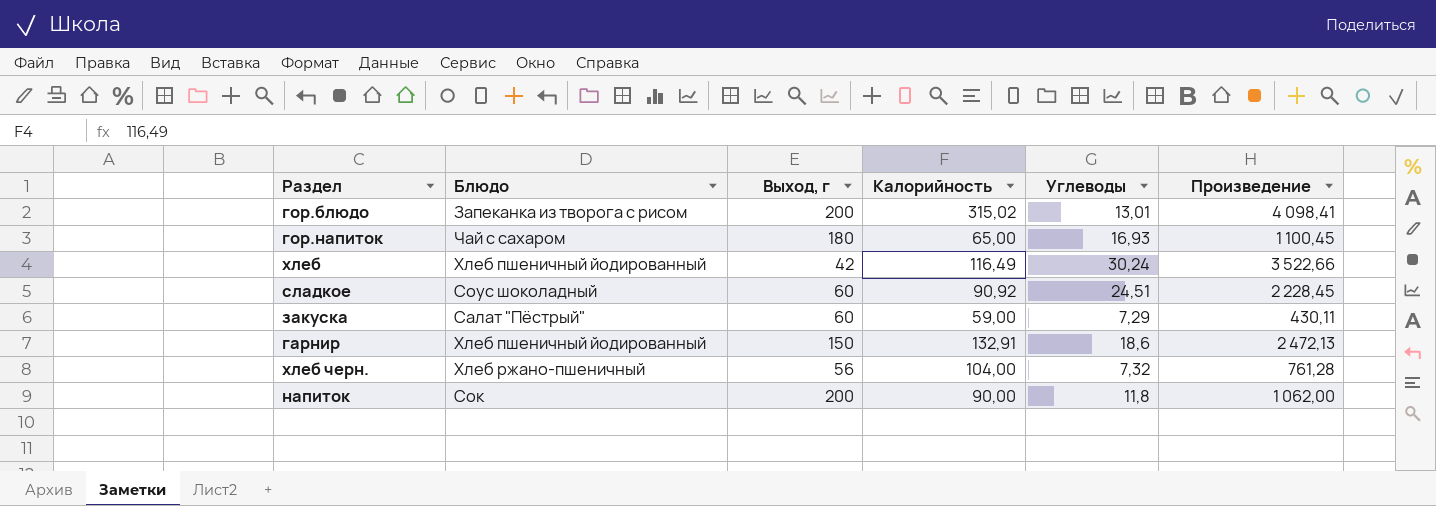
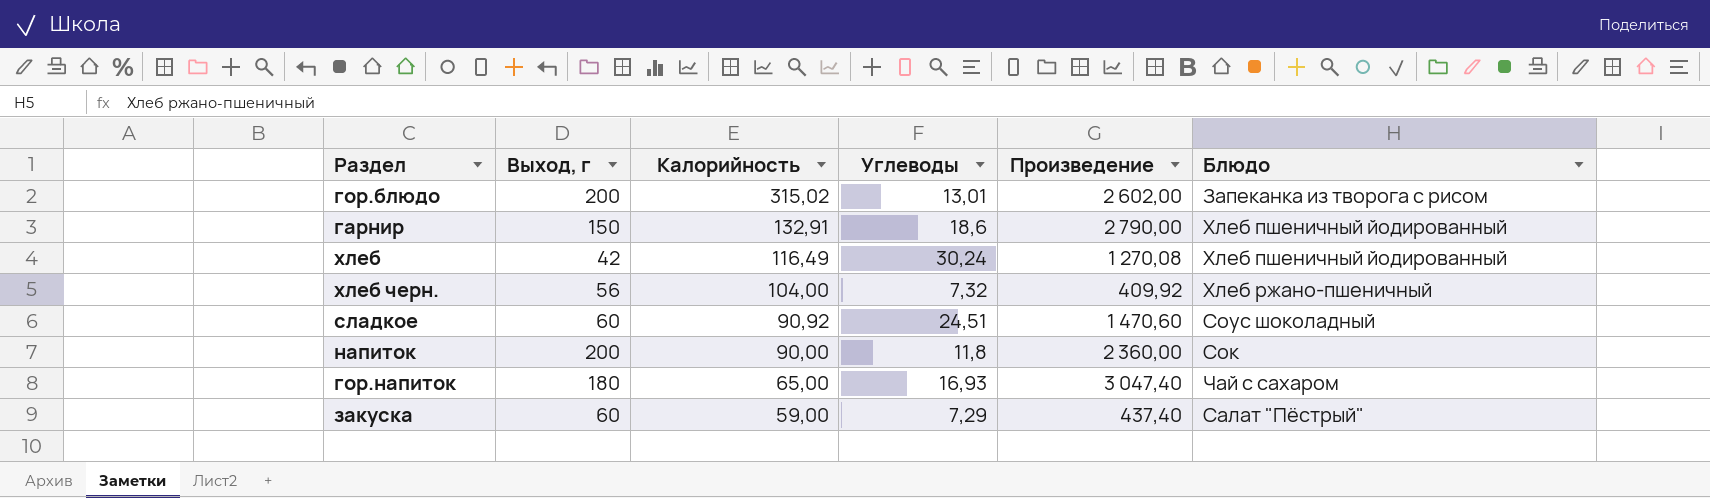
row order: none -> Калорийность descending
column Произведение | formula: [Калорийность] * [Углеводы] -> [Выход, г] * [Углеводы]
column Блюдо | position: 2 -> 6

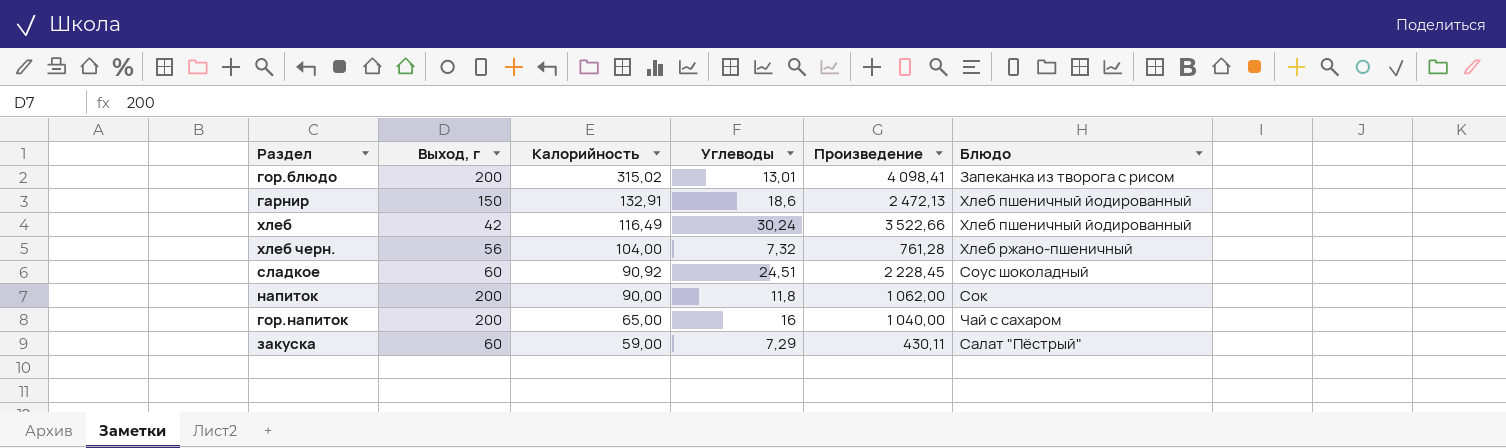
column Произведение | formula: [Выход, г] * [Углеводы] -> [Калорийность] * [Углеводы]
гор.напиток | Выход, г: 180 -> 200
гор.напиток | Углеводы: 16,93 -> 16

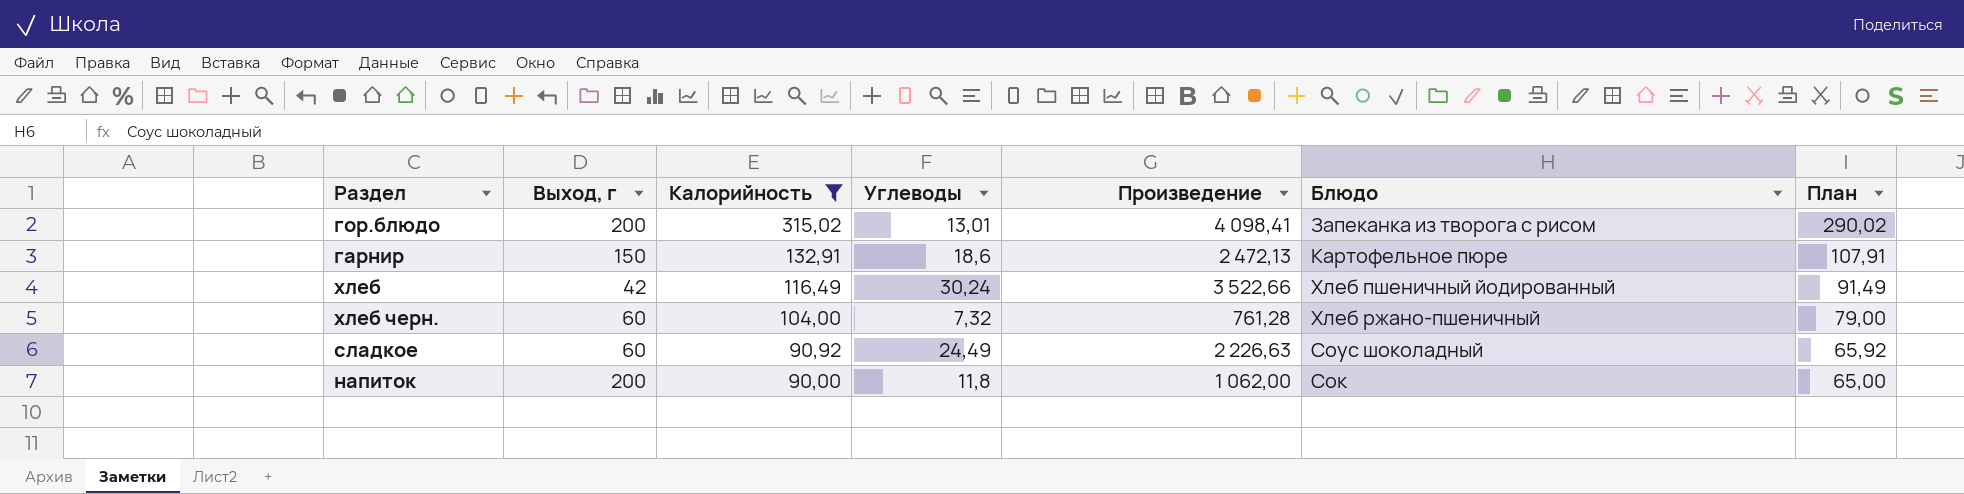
filter: none -> Калорийность >= 90,00
column План | formula: none -> [Калорийность] - 25
гарнир | Блюдо: Хлеб пшеничный йодированный -> Картофельное пюре
хлеб черн. | Выход, г: 56 -> 60
сладкое | Углеводы: 24,51 -> 24,49
сладкое | Произведение: 2 228,45 -> 2 226,63

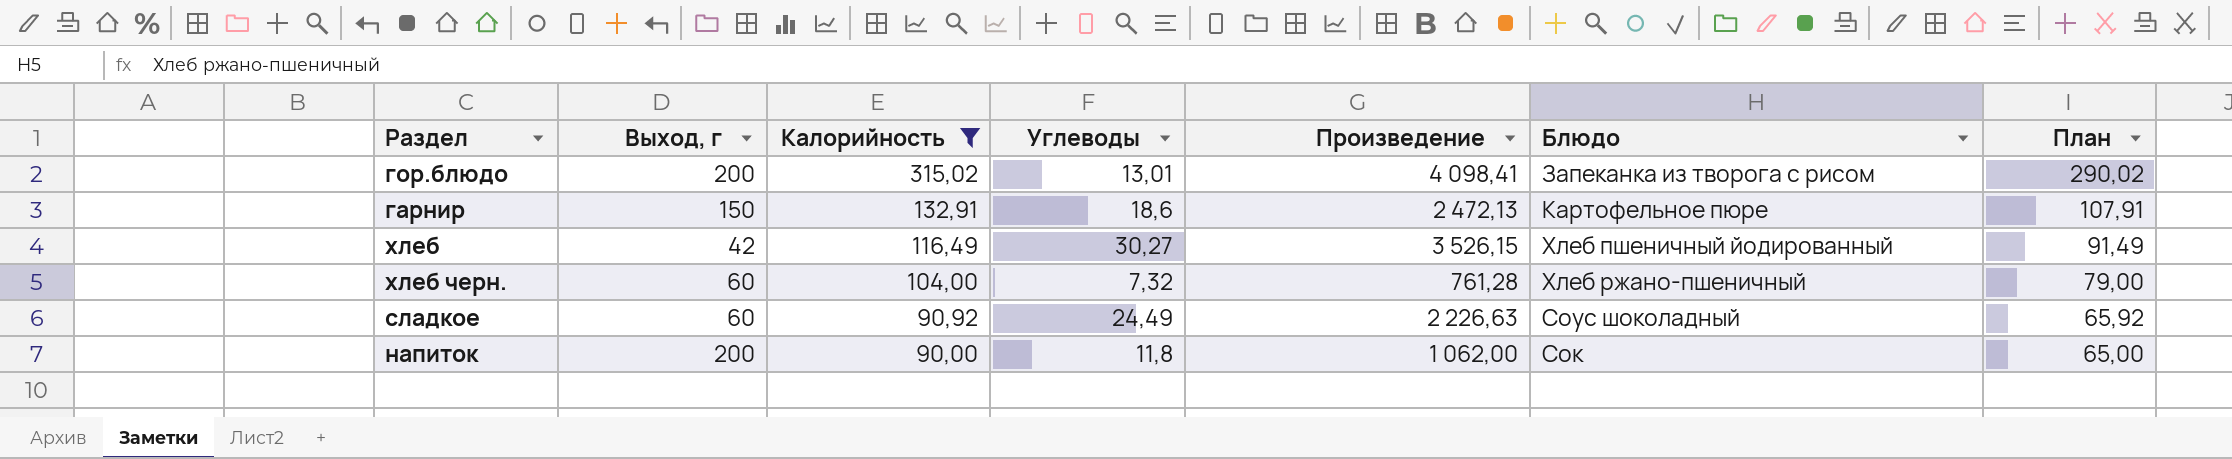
хлеб | Углеводы: 30,24 -> 30,27
хлеб | Произведение: 3 522,66 -> 3 526,15

